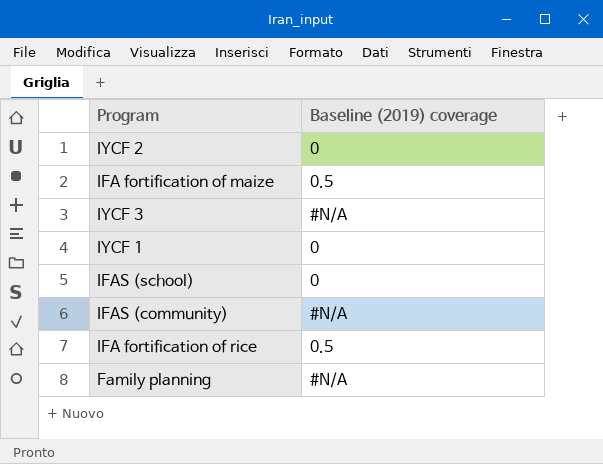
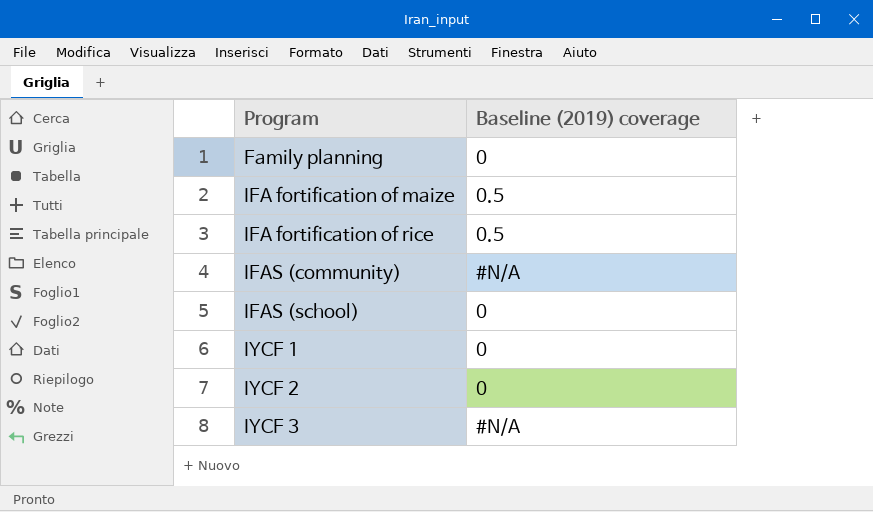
row order: none -> Program ascending
Family planning | Baseline (2019) coverage: #N/A -> 0

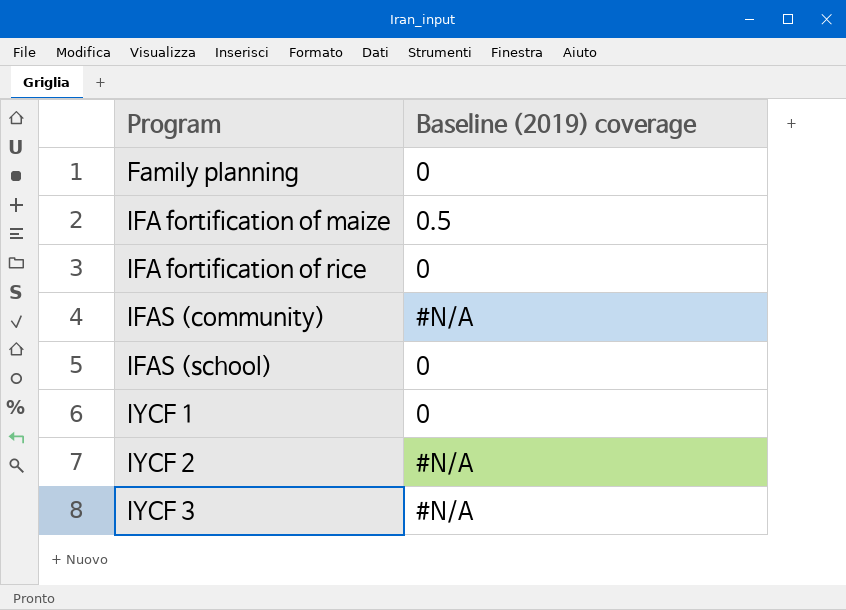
IFA fortification of rice | Baseline (2019) coverage: 0.5 -> 0
IYCF 2 | Baseline (2019) coverage: 0 -> #N/A

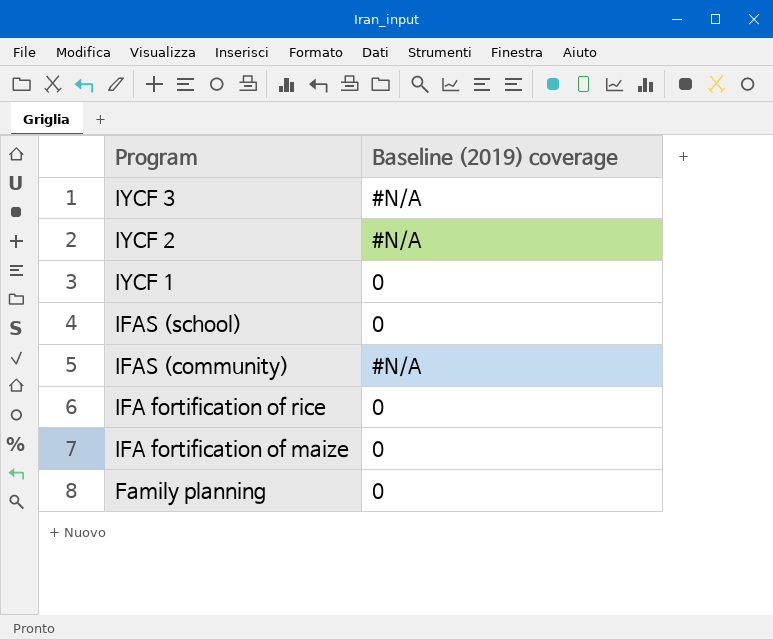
row order: Program ascending -> Program descending
IFA fortification of maize | Baseline (2019) coverage: 0.5 -> 0

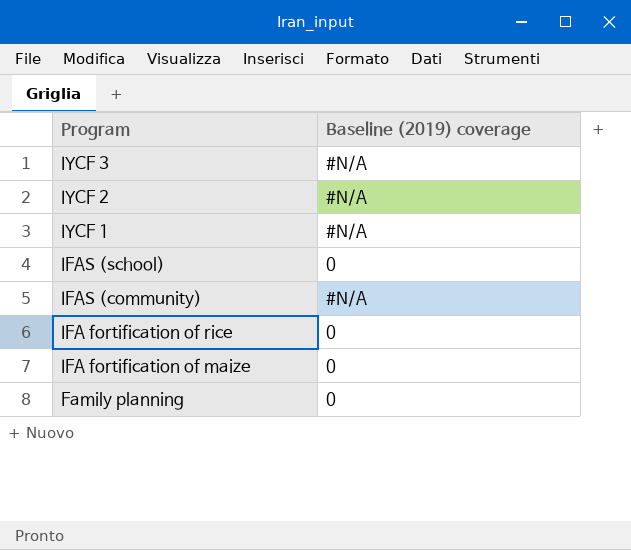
IYCF 1 | Baseline (2019) coverage: 0 -> #N/A

